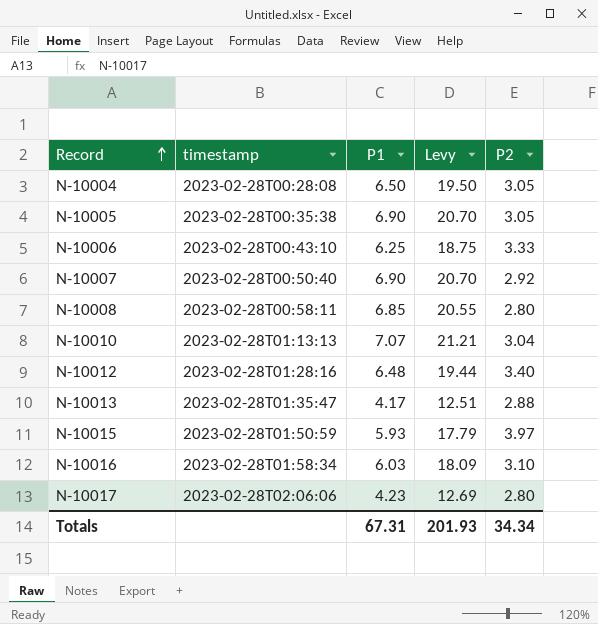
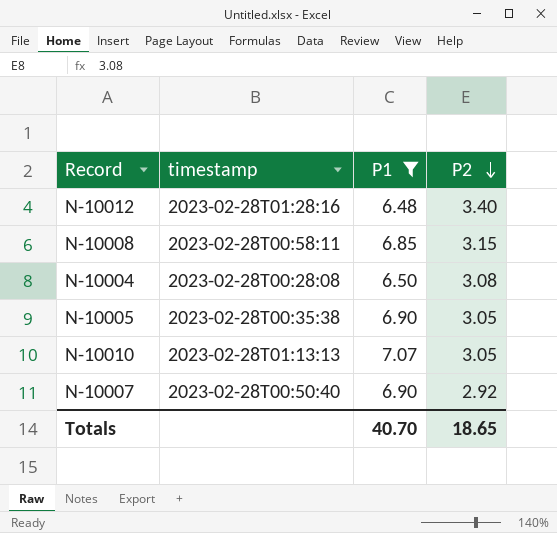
filter: none -> P1 >= 6.48
row order: Record ascending -> P2 descending
column Levy | formula: [P1] * 3 -> none
N-10008 | P2: 2.80 -> 3.15
N-10004 | P2: 3.05 -> 3.08
N-10010 | P2: 3.04 -> 3.05
Totals | P1: 67.31 -> 40.70
Totals | P2: 34.34 -> 18.65

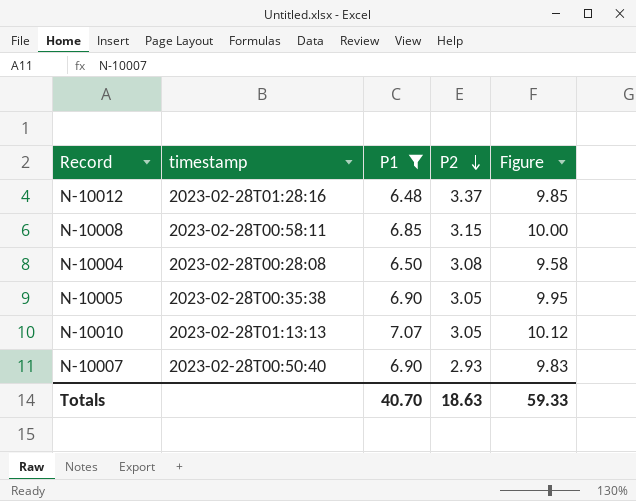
column Figure | formula: none -> [P1] + [P2]
N-10012 | P2: 3.40 -> 3.37
N-10007 | P2: 2.92 -> 2.93
Totals | P2: 18.65 -> 18.63

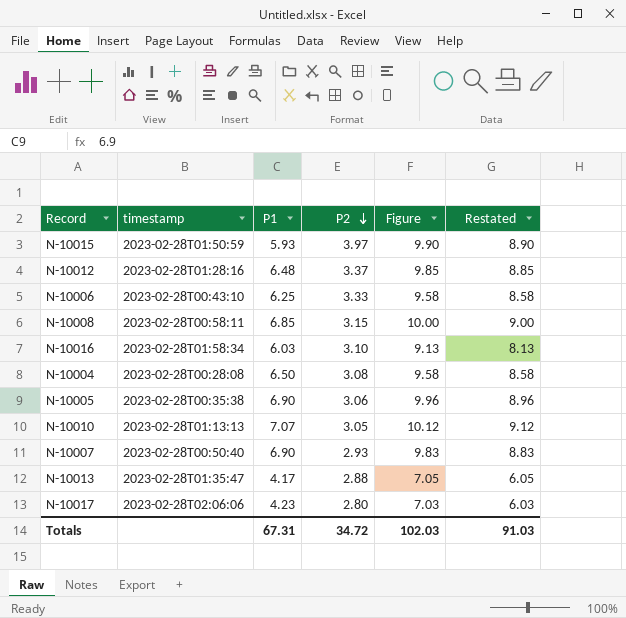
filter: P1 >= 6.48 -> none
column Restated | formula: none -> [Figure] - 1
N-10005 | P2: 3.05 -> 3.06
N-10005 | Figure: 9.95 -> 9.96
Totals | P1: 40.70 -> 67.31
Totals | P2: 18.63 -> 34.72
Totals | Figure: 59.33 -> 102.03

